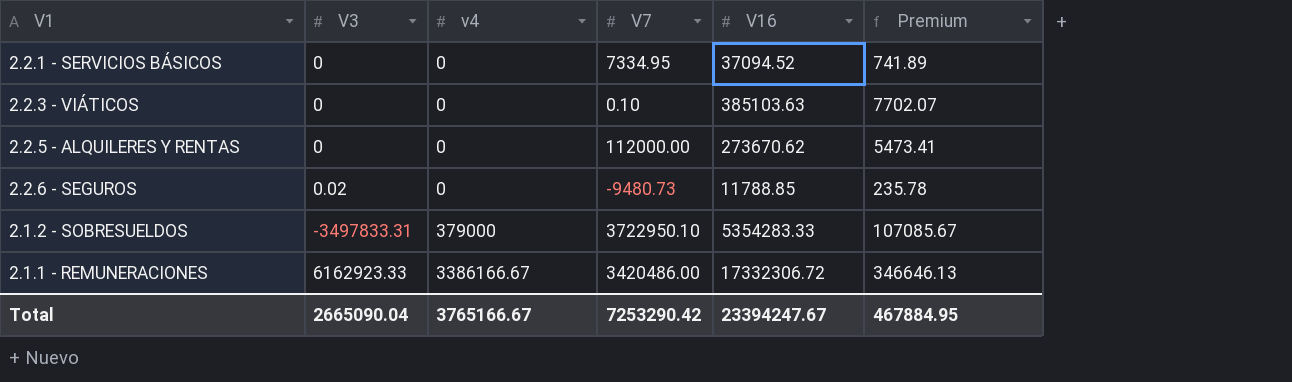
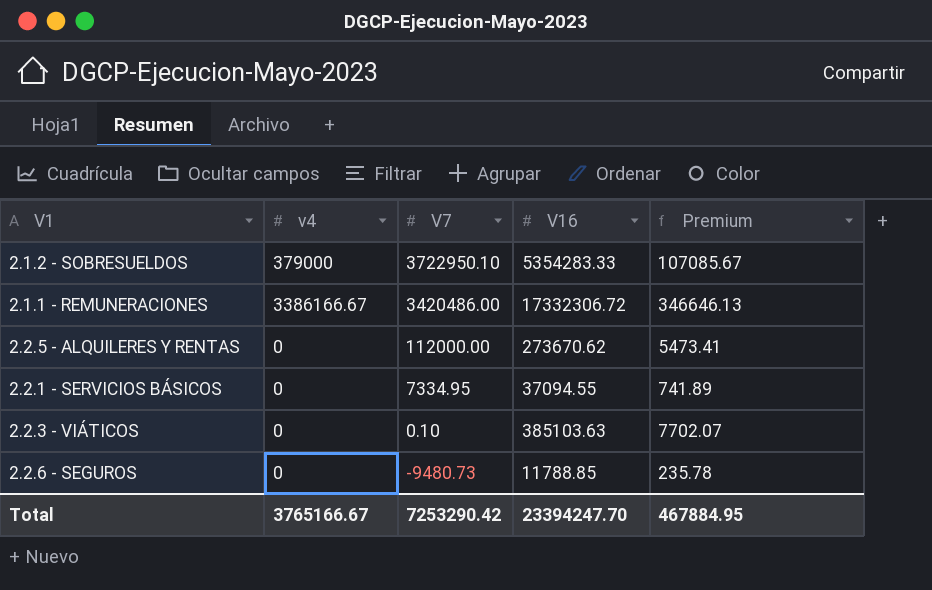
row order: v4 ascending -> V7 descending
column V3 | position: 2 -> none
2.2.1 - SERVICIOS BÁSICOS | V16: 37094.52 -> 37094.55
Total | V16: 23394247.67 -> 23394247.70

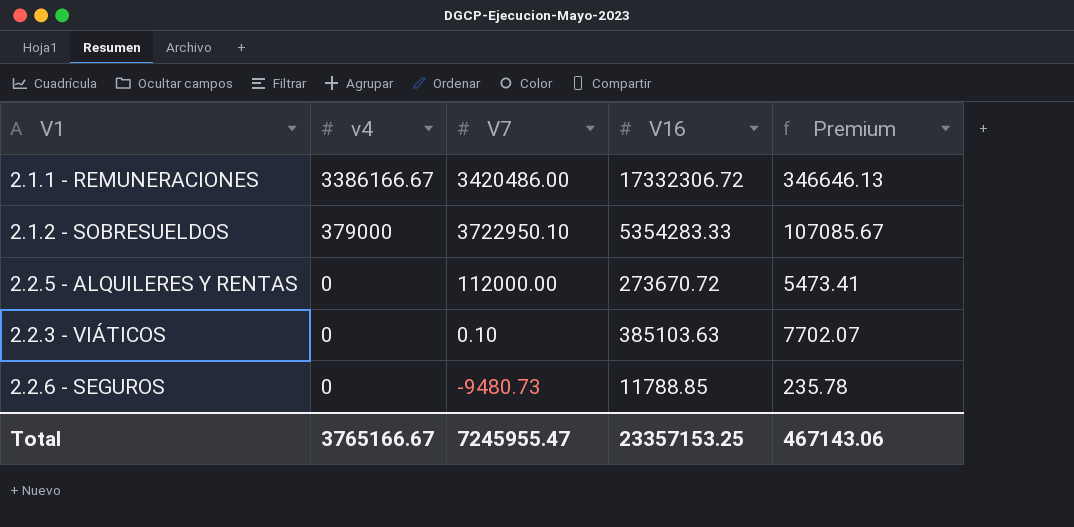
row order: V7 descending -> v4 descending
row 2.2.1 - SERVICIOS BÁSICOS: 0 | 7334.95 | 37094.55 | 741.89 -> none
2.2.5 - ALQUILERES Y RENTAS | V16: 273670.62 -> 273670.72
Total | V7: 7253290.42 -> 7245955.47
Total | V16: 23394247.70 -> 23357153.25
Total | Premium: 467884.95 -> 467143.06

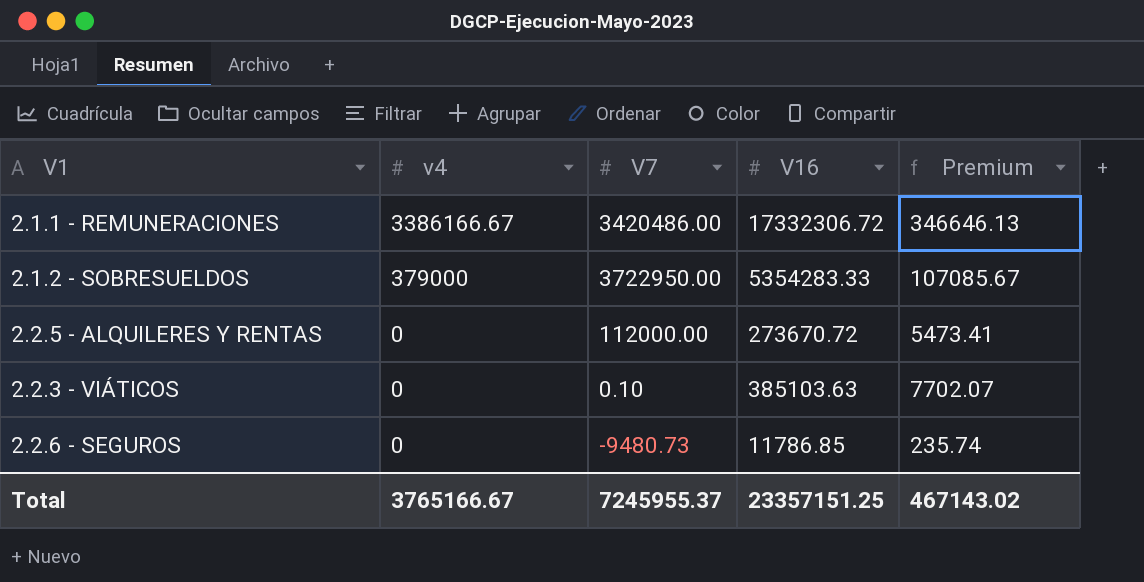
2.1.2 - SOBRESUELDOS | V7: 3722950.10 -> 3722950.00
2.2.6 - SEGUROS | V16: 11788.85 -> 11786.85
2.2.6 - SEGUROS | Premium: 235.78 -> 235.74
Total | V7: 7245955.47 -> 7245955.37
Total | V16: 23357153.25 -> 23357151.25
Total | Premium: 467143.06 -> 467143.02

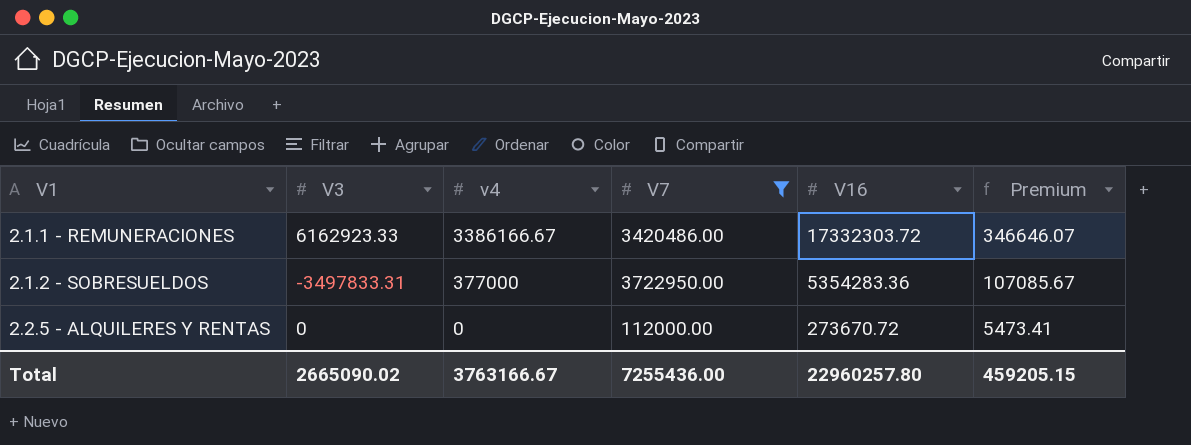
filter: none -> V7 >= 112000.00
column V3 | position: none -> 2
2.1.1 - REMUNERACIONES | V16: 17332306.72 -> 17332303.72
2.1.1 - REMUNERACIONES | Premium: 346646.13 -> 346646.07
2.1.2 - SOBRESUELDOS | v4: 379000 -> 377000
2.1.2 - SOBRESUELDOS | V16: 5354283.33 -> 5354283.36
Total | v4: 3765166.67 -> 3763166.67
Total | V7: 7245955.37 -> 7255436.00
Total | V16: 23357151.25 -> 22960257.80
Total | Premium: 467143.02 -> 459205.15

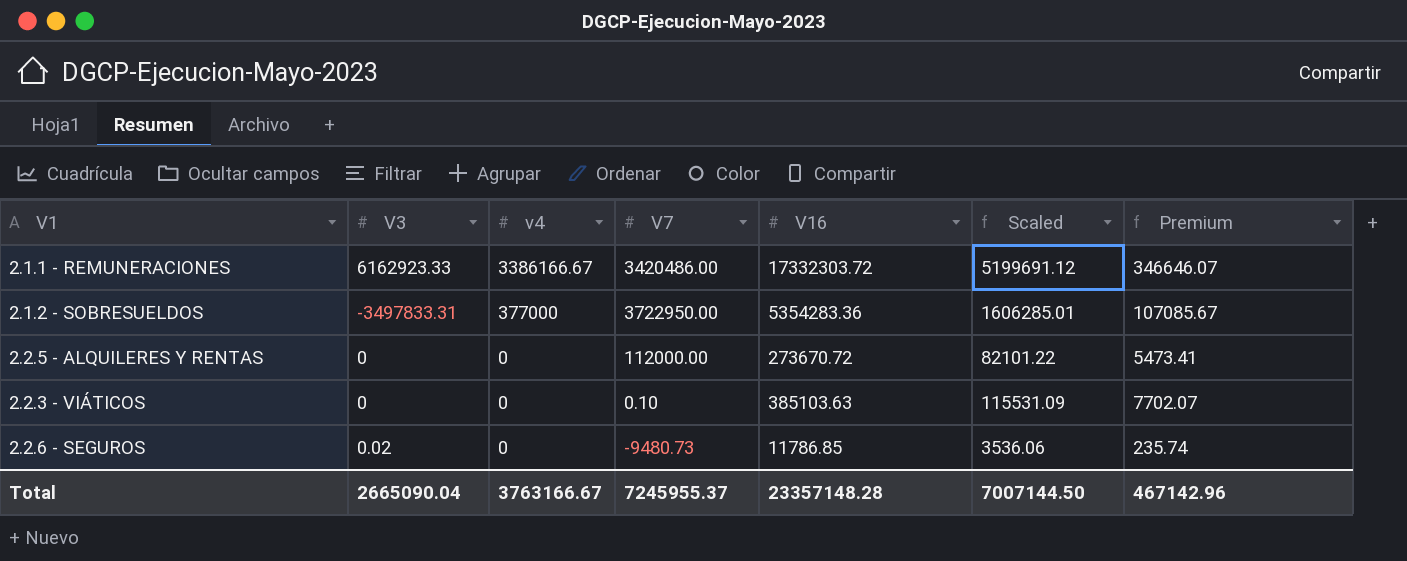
filter: V7 >= 112000.00 -> none
column Scaled | formula: none -> [V16] * 0.3
Total | V3: 2665090.02 -> 2665090.04
Total | V7: 7255436.00 -> 7245955.37
Total | V16: 22960257.80 -> 23357148.28
Total | Premium: 459205.15 -> 467142.96

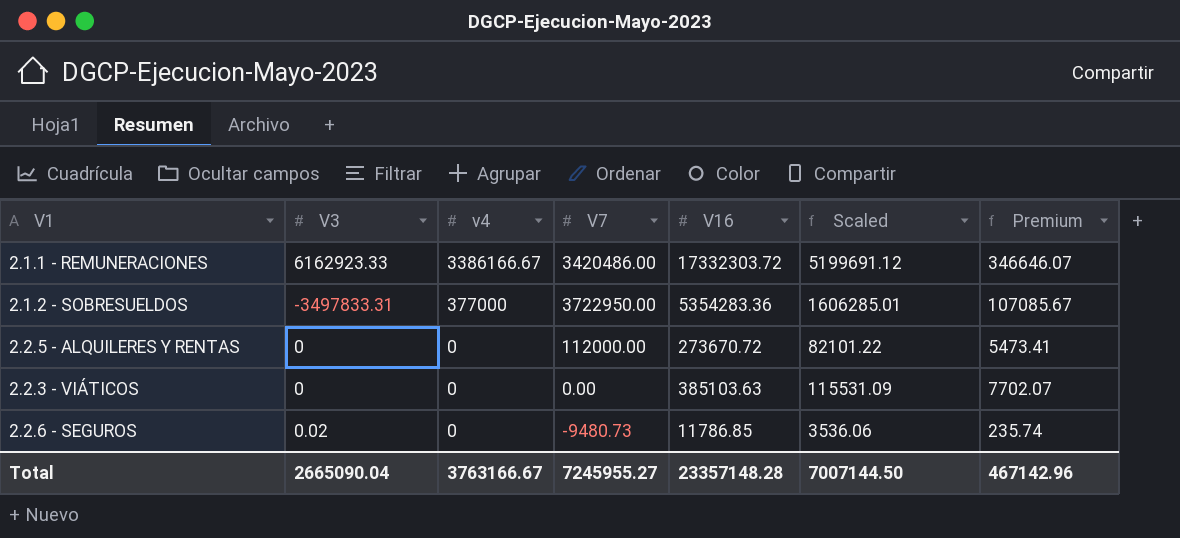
2.2.3 - VIÁTICOS | V7: 0.10 -> 0.00
Total | V7: 7245955.37 -> 7245955.27

